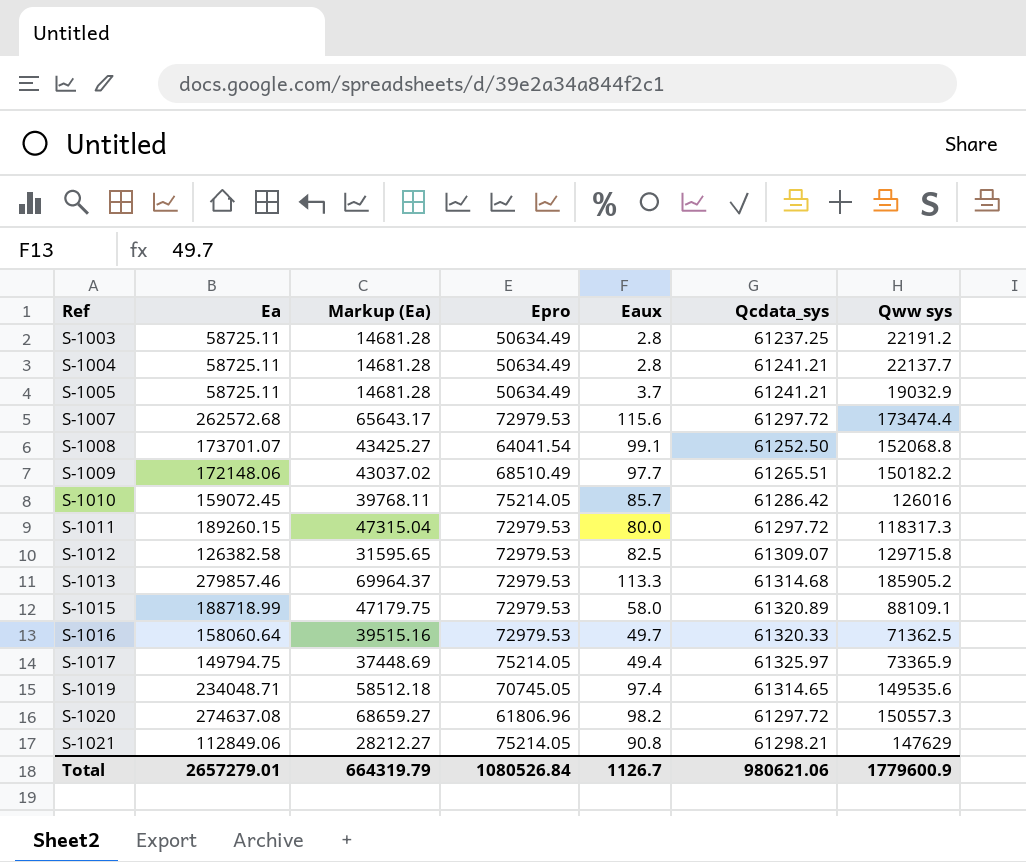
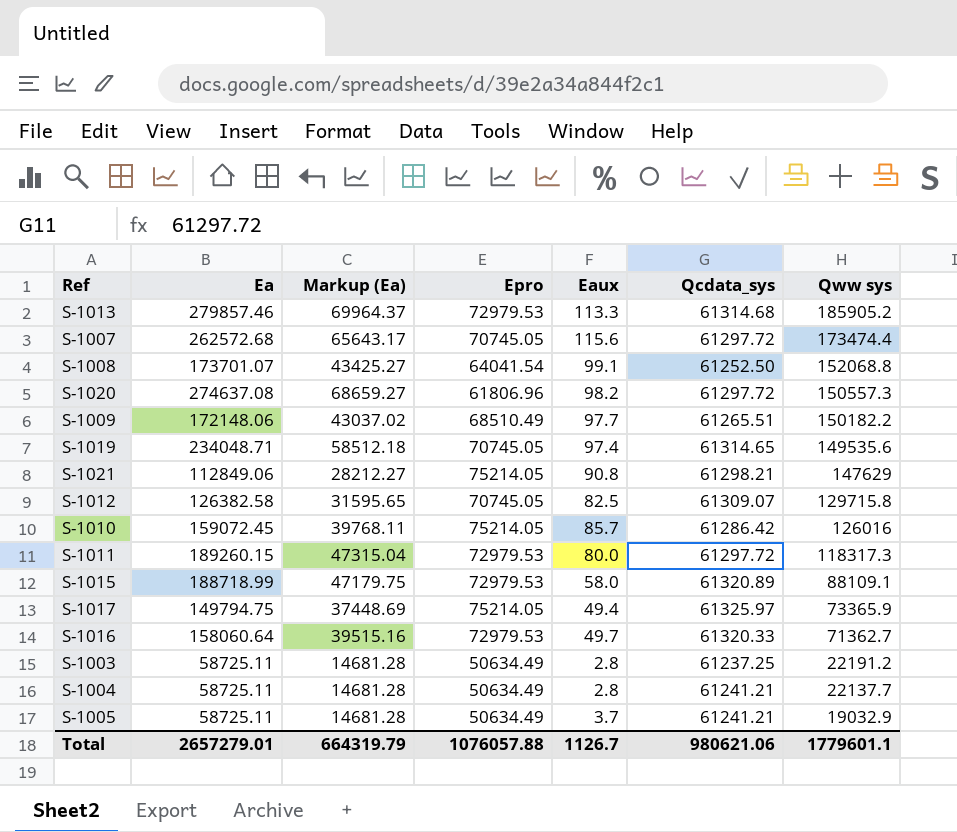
row order: Ref ascending -> Qww sys descending
S-1007 | Epro: 72979.53 -> 70745.05
S-1012 | Epro: 72979.53 -> 70745.05
S-1016 | Qww sys: 71362.5 -> 71362.7
Total | Epro: 1080526.84 -> 1076057.88
Total | Qww sys: 1779600.9 -> 1779601.1

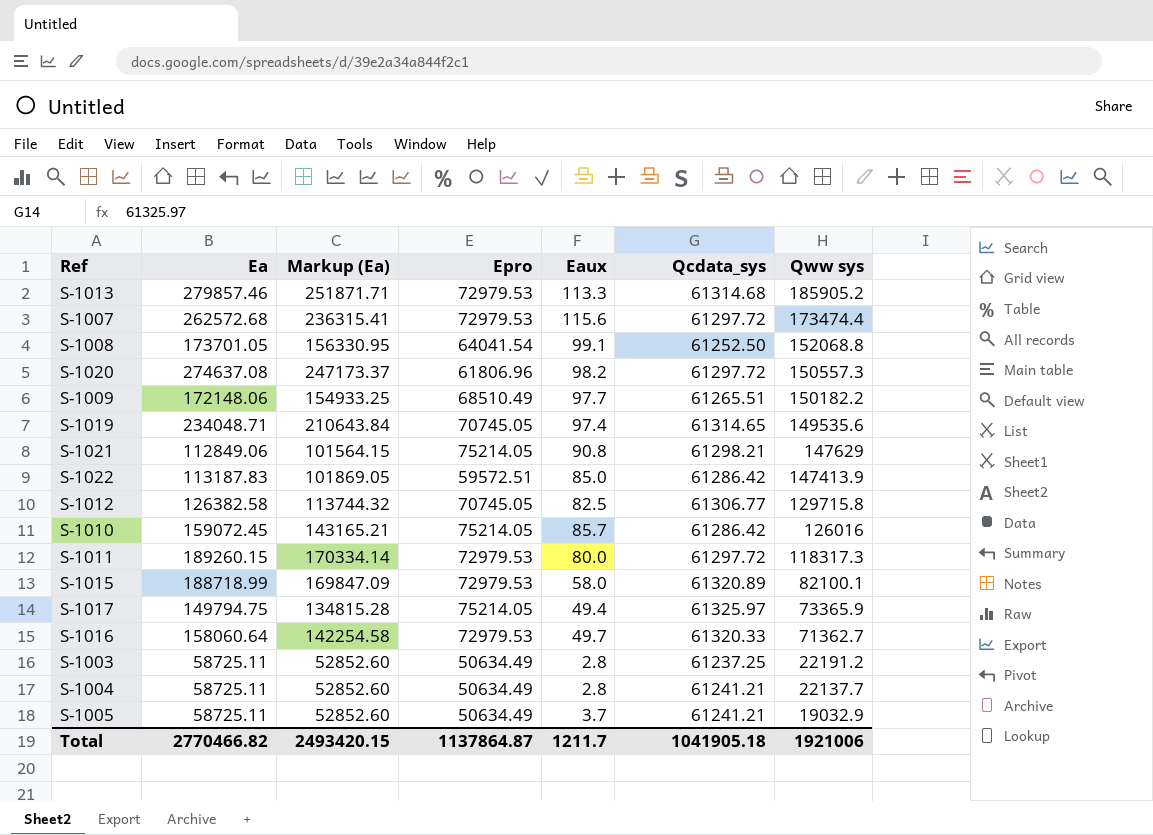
column Markup (Ea) | formula: [Ea] * 0.25 -> [Ea] * 0.9
S-1007 | Epro: 70745.05 -> 72979.53
S-1008 | Ea: 173701.07 -> 173701.05
row S-1022: none -> 113187.83 | 101869.05 | 59572.51 | 85.0 | 61286.42 | 147413.9
S-1012 | Qcdata_sys: 61309.07 -> 61306.77
S-1015 | Qww sys: 88109.1 -> 82100.1
Total | Ea: 2657279.01 -> 2770466.82
Total | Markup (Ea): 664319.79 -> 2493420.15
Total | Epro: 1076057.88 -> 1137864.87
Total | Eaux: 1126.7 -> 1211.7
Total | Qcdata_sys: 980621.06 -> 1041905.18
Total | Qww sys: 1779601.1 -> 1921006

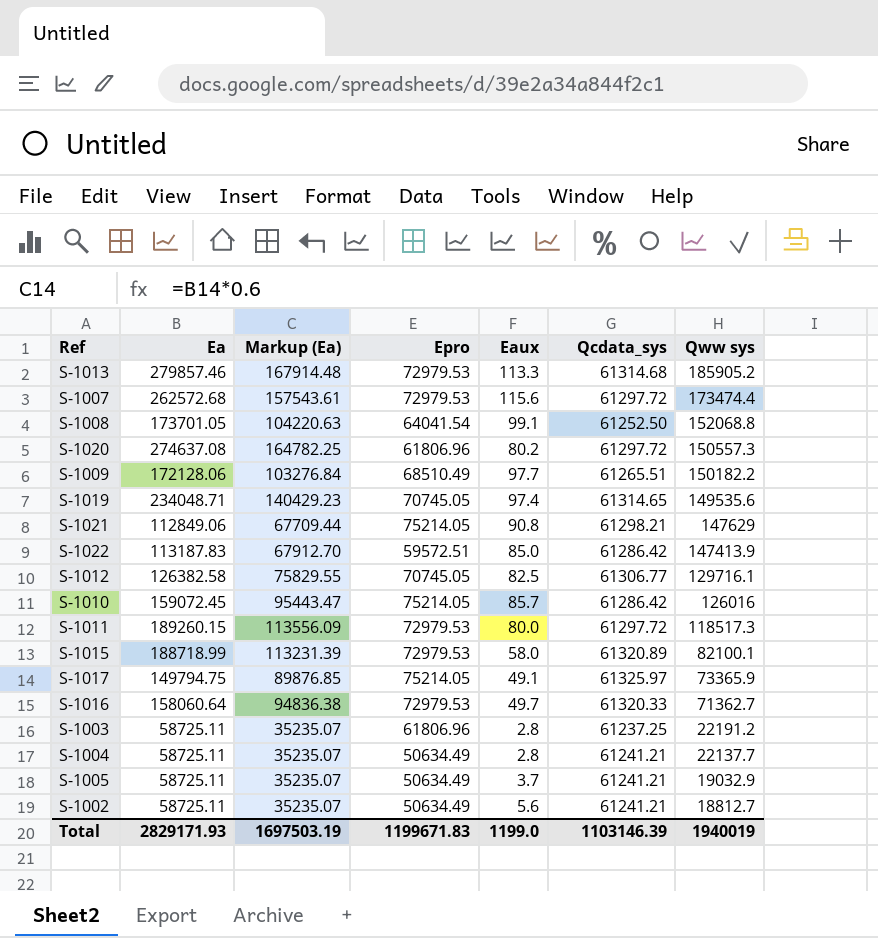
column Markup (Ea) | formula: [Ea] * 0.9 -> [Ea] * 0.6
S-1020 | Eaux: 98.2 -> 80.2
S-1009 | Ea: 172148.06 -> 172128.06
S-1012 | Qww sys: 129715.8 -> 129716.1
S-1011 | Qww sys: 118317.3 -> 118517.3
S-1017 | Eaux: 49.4 -> 49.1
S-1003 | Epro: 50634.49 -> 61806.96
row S-1002: none -> 58725.11 | 35235.07 | 50634.49 | 5.6 | 61241.21 | 18812.7
Total | Ea: 2770466.82 -> 2829171.93
Total | Markup (Ea): 2493420.15 -> 1697503.19
Total | Epro: 1137864.87 -> 1199671.83
Total | Eaux: 1211.7 -> 1199.0
Total | Qcdata_sys: 1041905.18 -> 1103146.39
Total | Qww sys: 1921006 -> 1940019

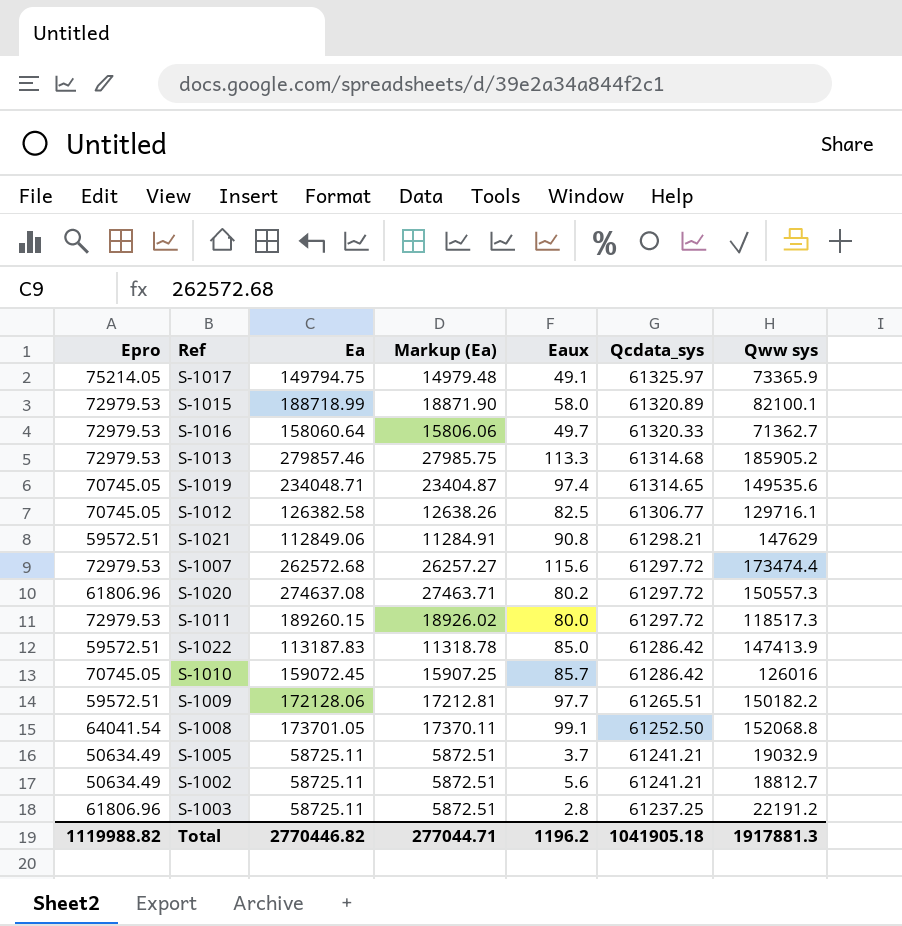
row order: Qww sys descending -> Qcdata_sys descending
column Epro | position: 4 -> 1
column Markup (Ea) | formula: [Ea] * 0.6 -> [Ea] * 0.1
row S-1004: 58725.11 | 35235.07 | 50634.49 | 2.8 | 61241.21 | 22137.7 -> none
S-1021 | Epro: 75214.05 -> 59572.51
S-1010 | Epro: 75214.05 -> 70745.05
S-1009 | Epro: 68510.49 -> 59572.51
Total | Epro: 1199671.83 -> 1119988.82
Total | Ea: 2829171.93 -> 2770446.82
Total | Markup (Ea): 1697503.19 -> 277044.71
Total | Eaux: 1199.0 -> 1196.2
Total | Qcdata_sys: 1103146.39 -> 1041905.18
Total | Qww sys: 1940019 -> 1917881.3

